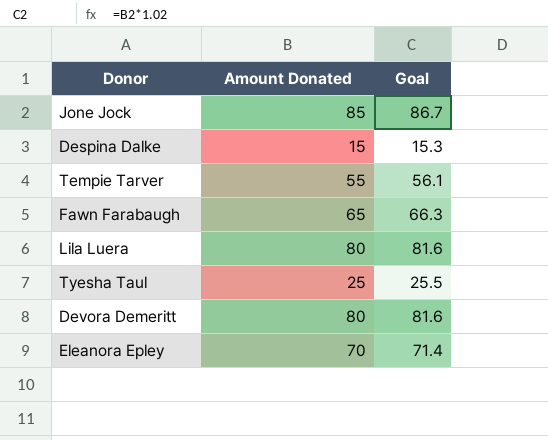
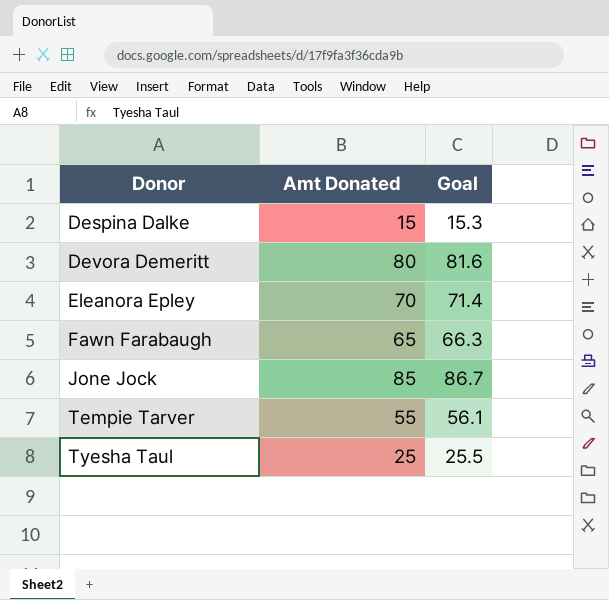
row order: none -> Donor ascending
column name: Amount Donated -> Amt Donated
row Lila Luera: 80 | 81.6 -> none

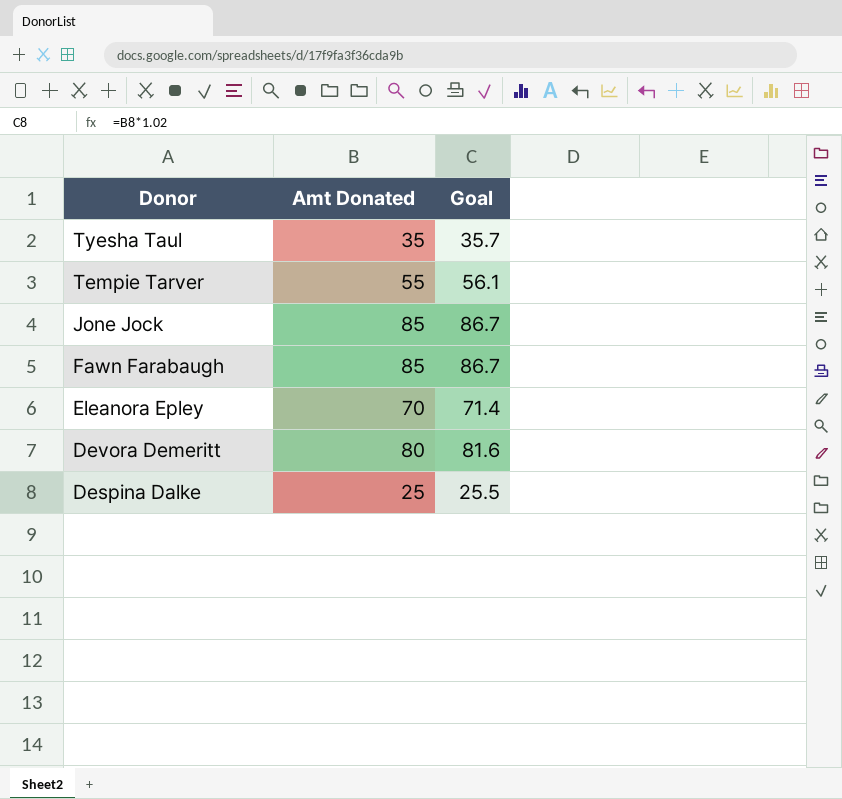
row order: Donor ascending -> Donor descending
Tyesha Taul | Amt Donated: 25 -> 35
Tyesha Taul | Goal: 25.5 -> 35.7
Fawn Farabaugh | Amt Donated: 65 -> 85
Fawn Farabaugh | Goal: 66.3 -> 86.7
Despina Dalke | Amt Donated: 15 -> 25
Despina Dalke | Goal: 15.3 -> 25.5

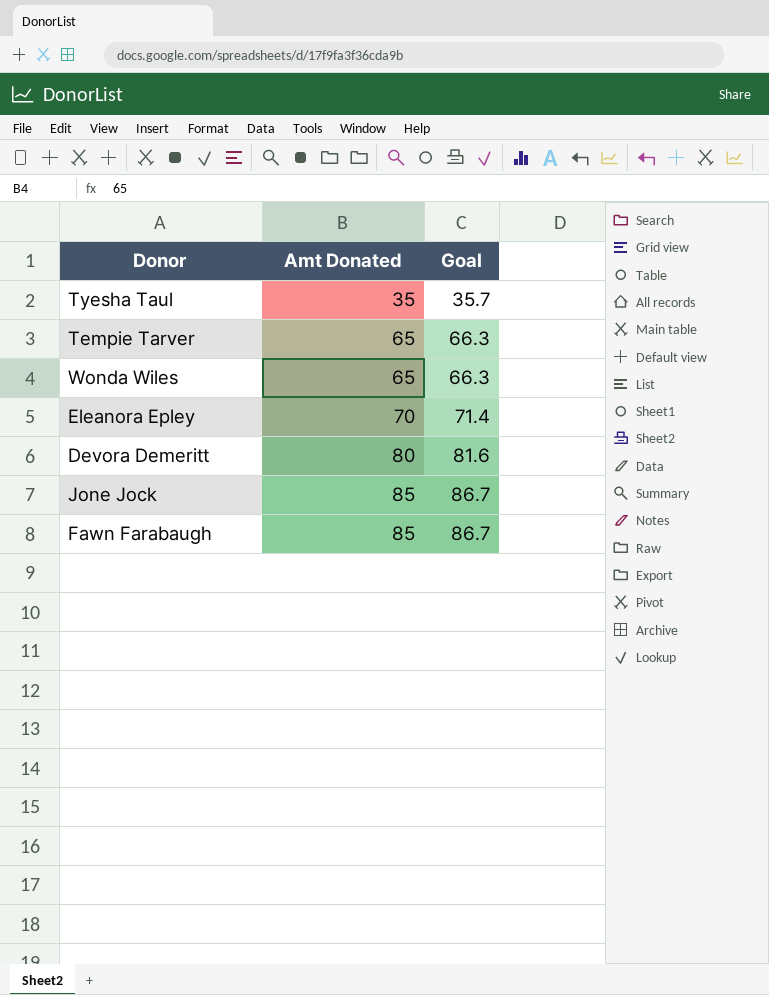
row order: Donor descending -> Amt Donated ascending
row Despina Dalke: 25 | 25.5 -> none
Tempie Tarver | Amt Donated: 55 -> 65
Tempie Tarver | Goal: 56.1 -> 66.3
row Wonda Wiles: none -> 65 | 66.3

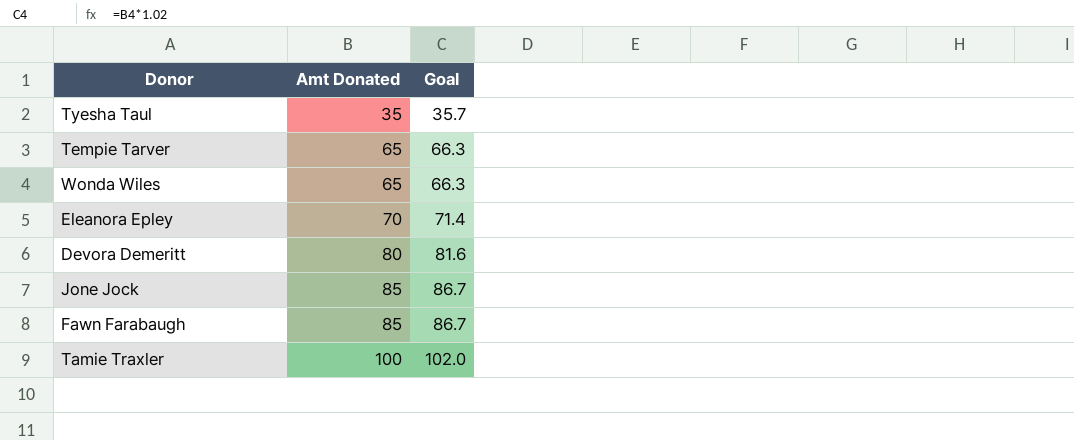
row Tamie Traxler: none -> 100 | 102.0

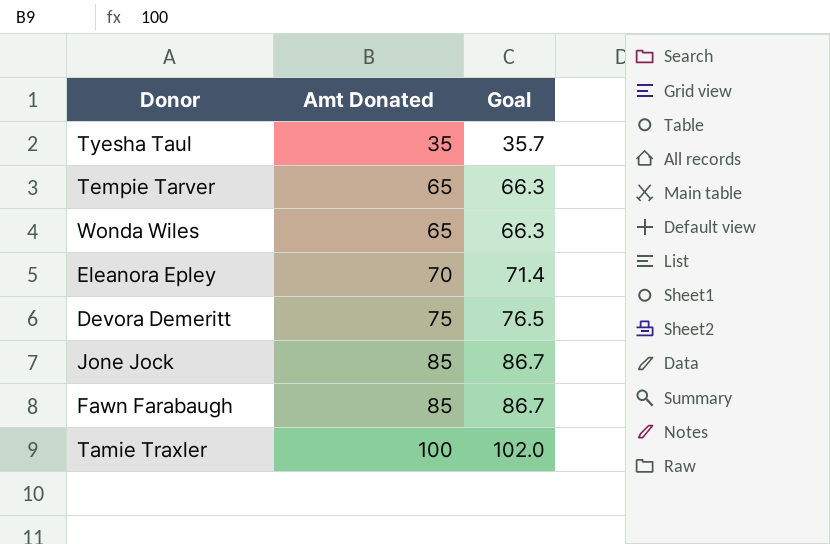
Devora Demeritt | Amt Donated: 80 -> 75
Devora Demeritt | Goal: 81.6 -> 76.5

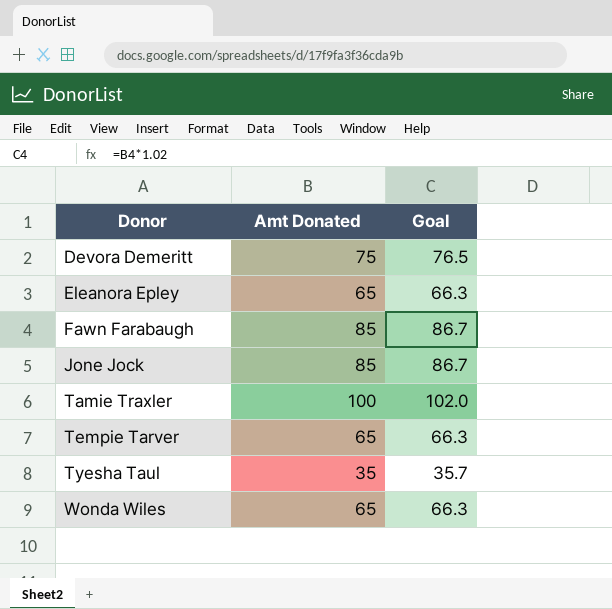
row order: Amt Donated ascending -> Donor ascending
Eleanora Epley | Amt Donated: 70 -> 65
Eleanora Epley | Goal: 71.4 -> 66.3

